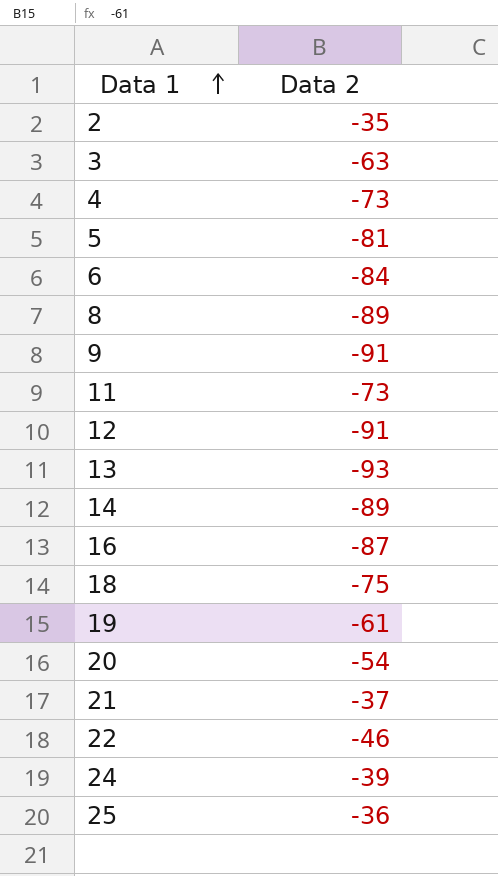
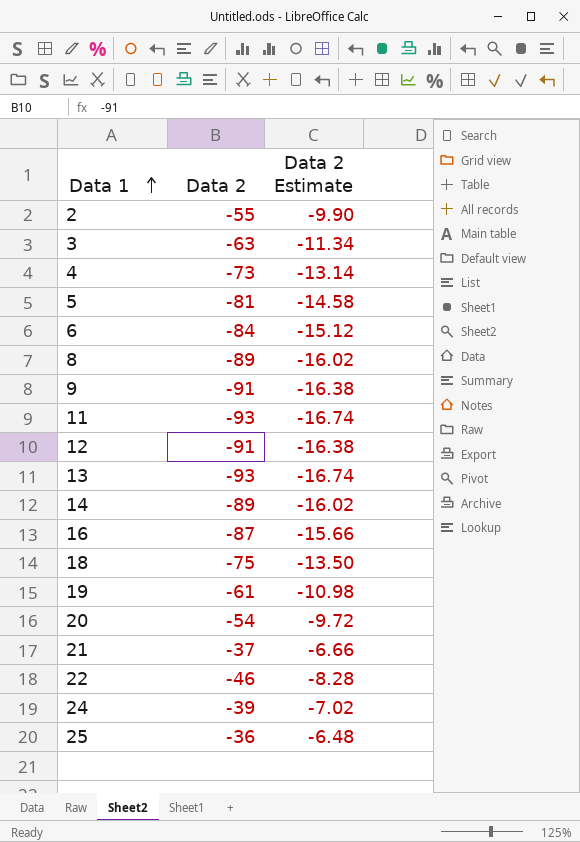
column Data 2 Estimate | formula: none -> [Data 2] * 0.18
2 | Data 2: -35 -> -55
11 | Data 2: -73 -> -93

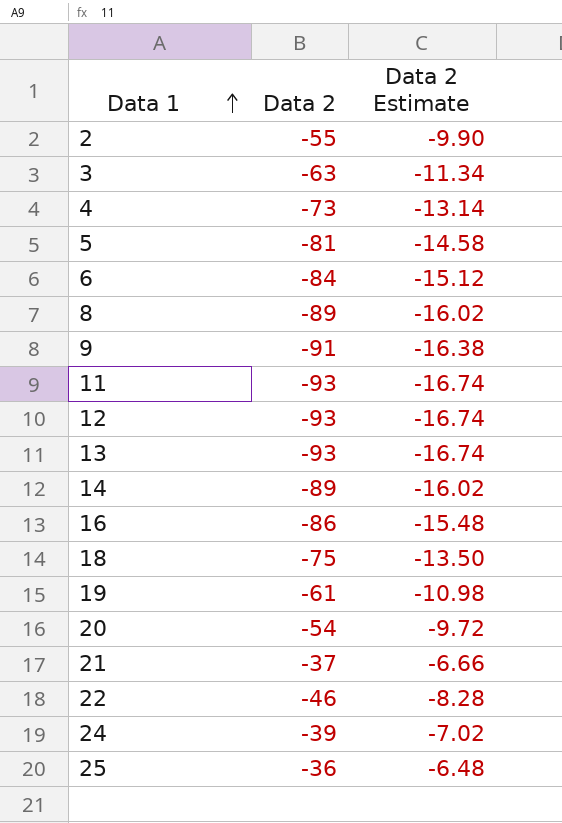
12 | Data 2: -91 -> -93
12 | Data 2 Estimate: -16.38 -> -16.74
16 | Data 2: -87 -> -86
16 | Data 2 Estimate: -15.66 -> -15.48

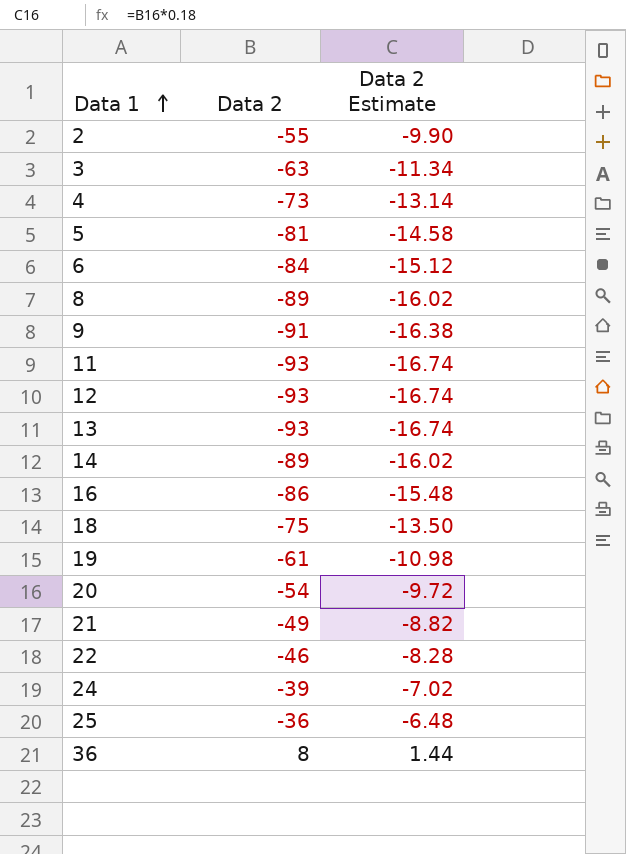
21 | Data 2: -37 -> -49
21 | Data 2 Estimate: -6.66 -> -8.82
row 36: none -> 8 | 1.44

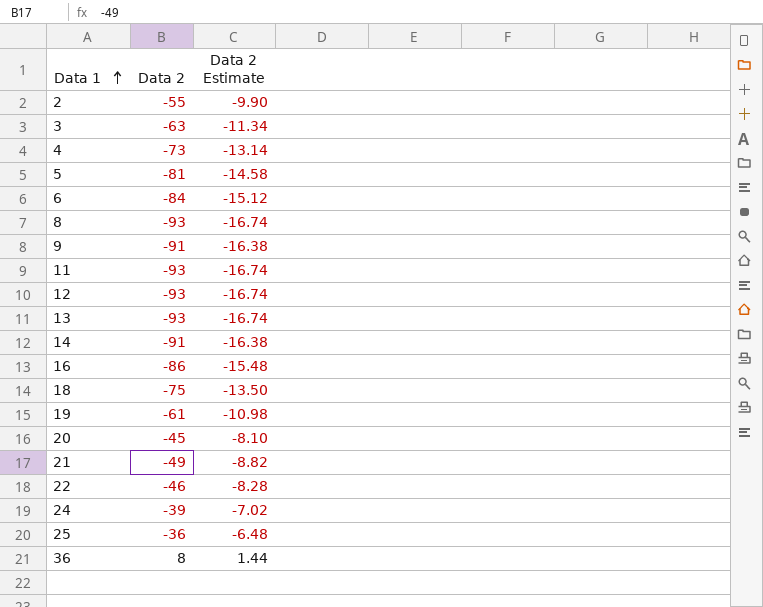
8 | Data 2: -89 -> -93
8 | Data 2 Estimate: -16.02 -> -16.74
14 | Data 2: -89 -> -91
14 | Data 2 Estimate: -16.02 -> -16.38
20 | Data 2: -54 -> -45
20 | Data 2 Estimate: -9.72 -> -8.10

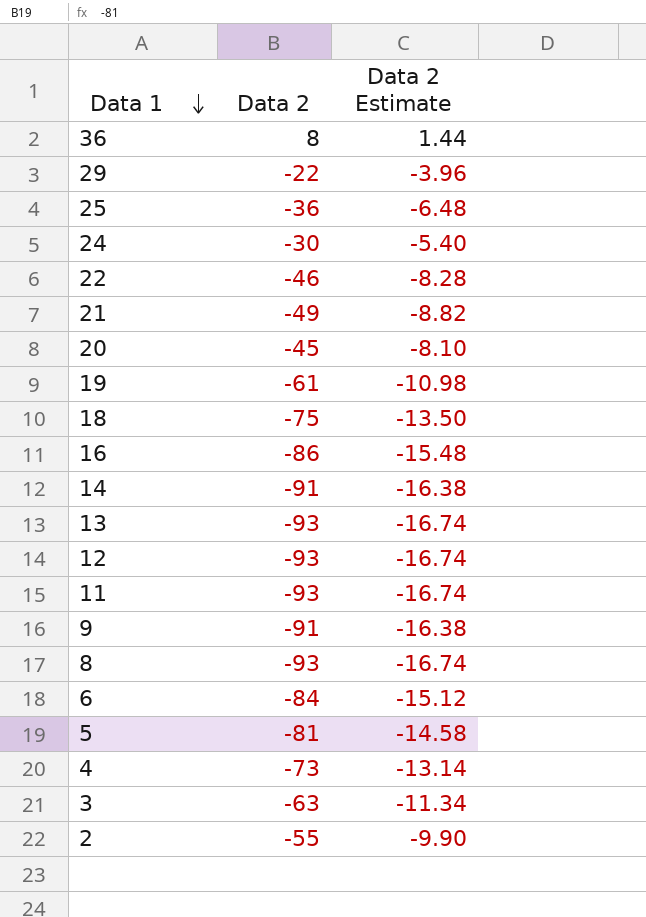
row order: Data 1 ascending -> Data 1 descending
row 29: none -> -22 | -3.96
24 | Data 2: -39 -> -30
24 | Data 2 Estimate: -7.02 -> -5.40

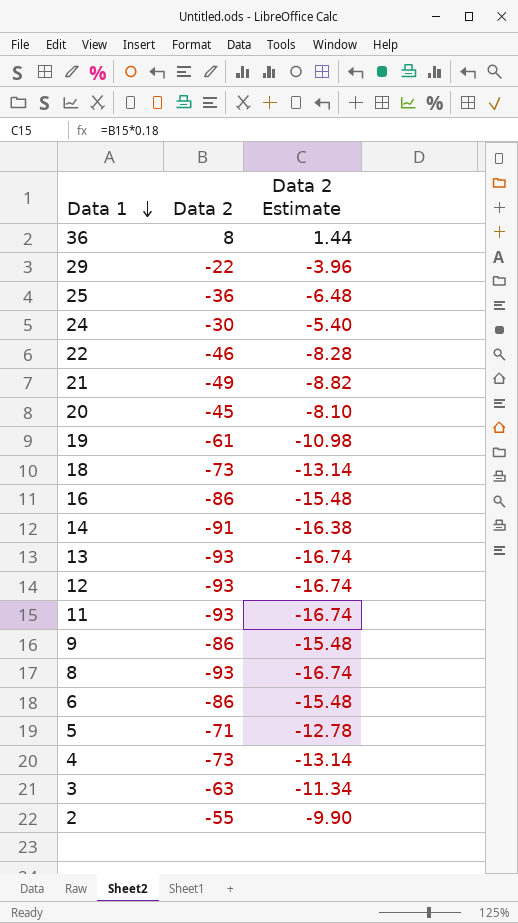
18 | Data 2: -75 -> -73
18 | Data 2 Estimate: -13.50 -> -13.14
9 | Data 2: -91 -> -86
9 | Data 2 Estimate: -16.38 -> -15.48
6 | Data 2: -84 -> -86
6 | Data 2 Estimate: -15.12 -> -15.48
5 | Data 2: -81 -> -71
5 | Data 2 Estimate: -14.58 -> -12.78

